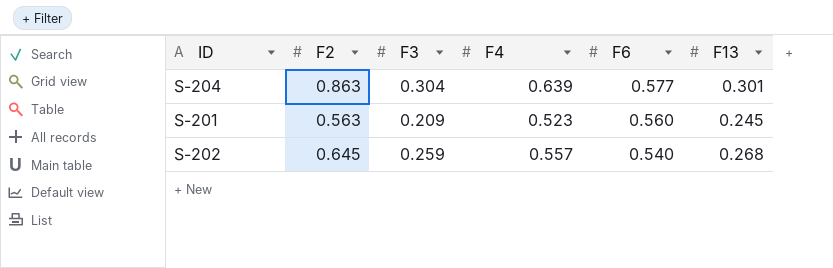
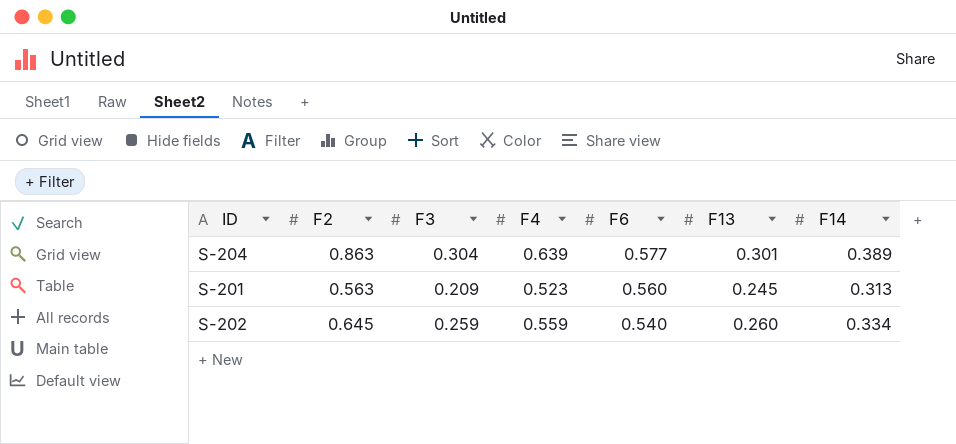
column F14 | position: none -> 7
S-202 | F4: 0.557 -> 0.559
S-202 | F13: 0.268 -> 0.260

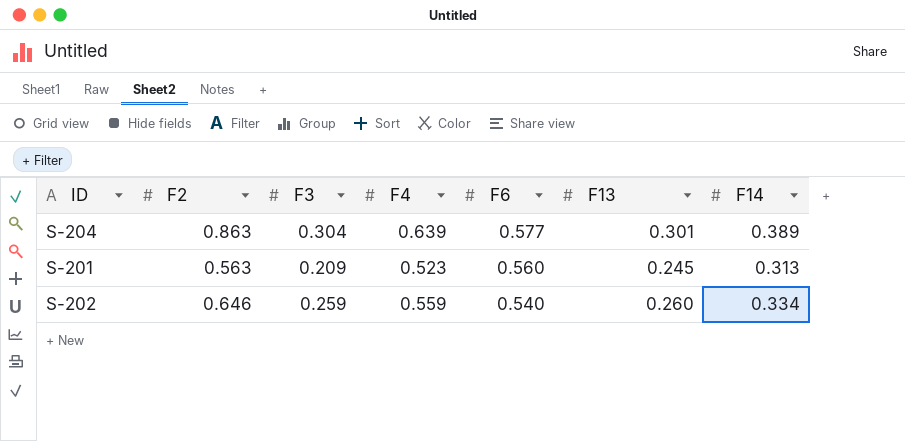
S-202 | F2: 0.645 -> 0.646

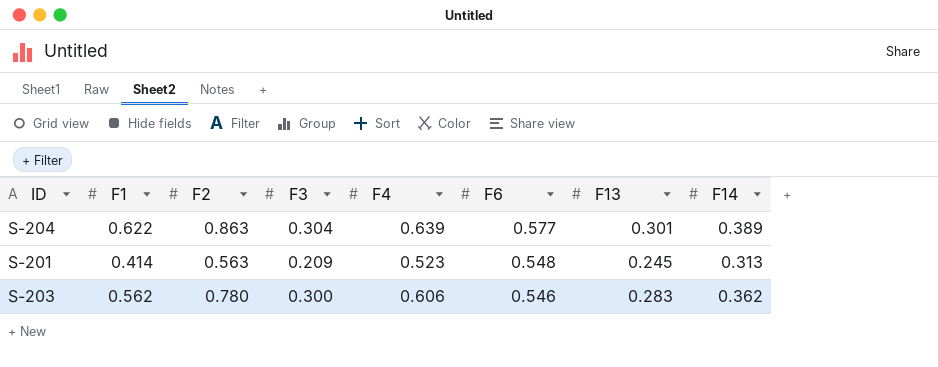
column F1 | position: none -> 2
row S-202: 0.646 | 0.259 | 0.559 | 0.540 | 0.260 | 0.334 -> none
S-201 | F6: 0.560 -> 0.548
row S-203: none -> 0.562 | 0.780 | 0.300 | 0.606 | 0.546 | 0.283 | 0.362

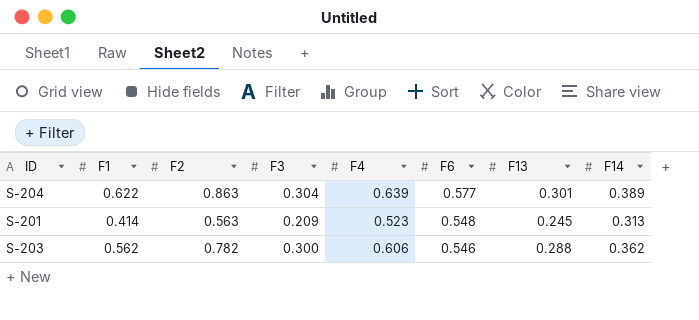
S-203 | F2: 0.780 -> 0.782
S-203 | F13: 0.283 -> 0.288

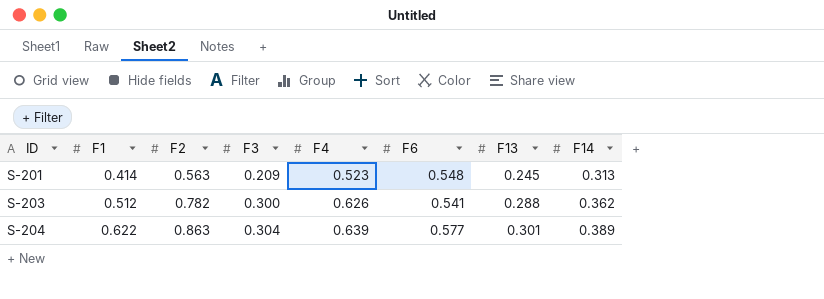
row order: F6 descending -> ID ascending
S-203 | F1: 0.562 -> 0.512
S-203 | F4: 0.606 -> 0.626
S-203 | F6: 0.546 -> 0.541

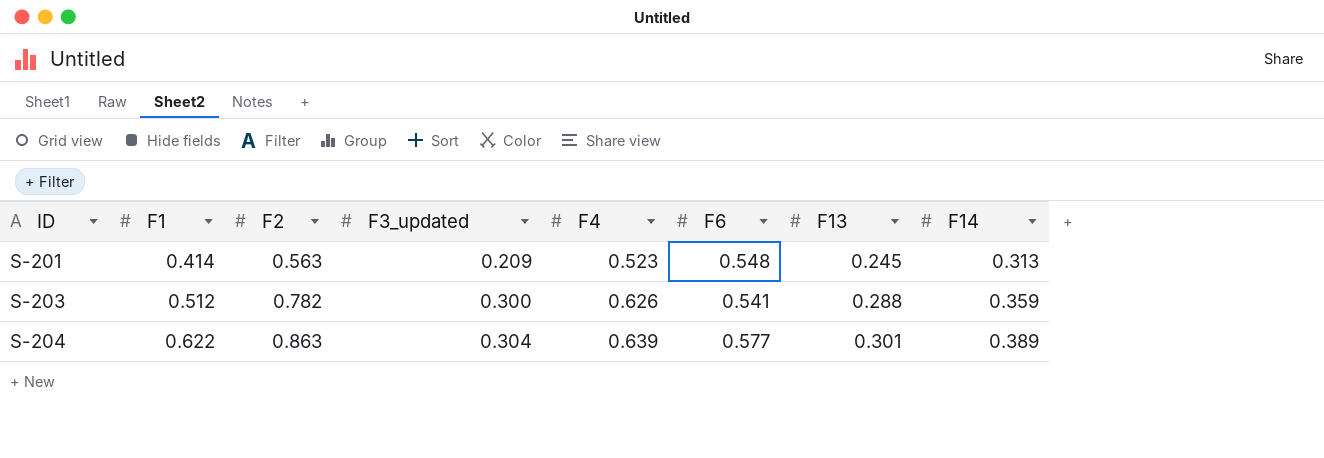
column name: F3 -> F3_updated
S-203 | F14: 0.362 -> 0.359

